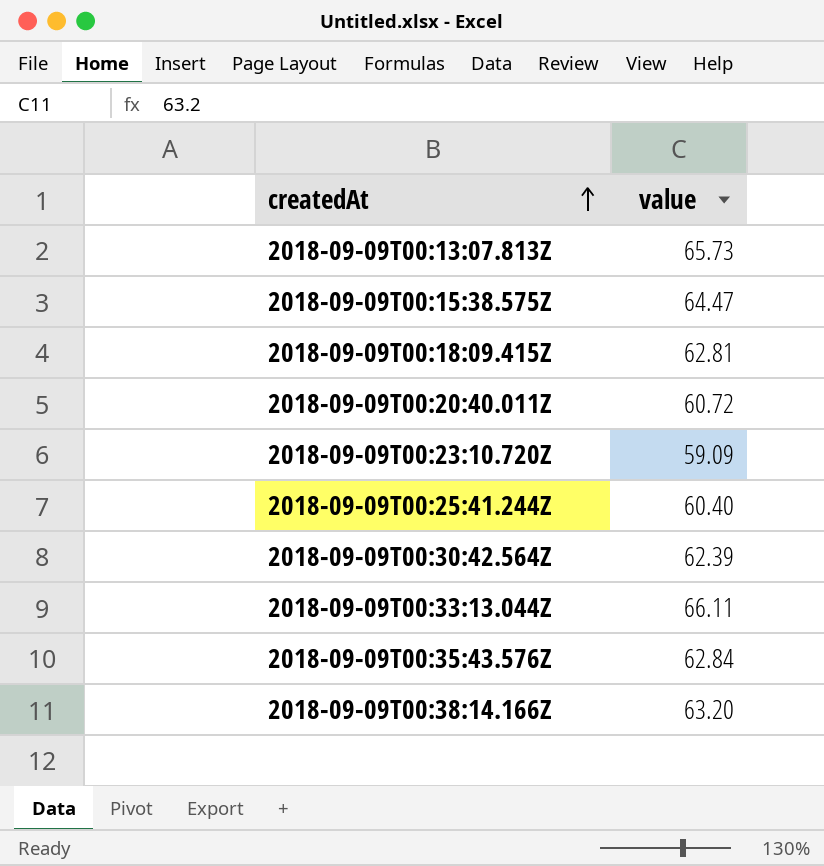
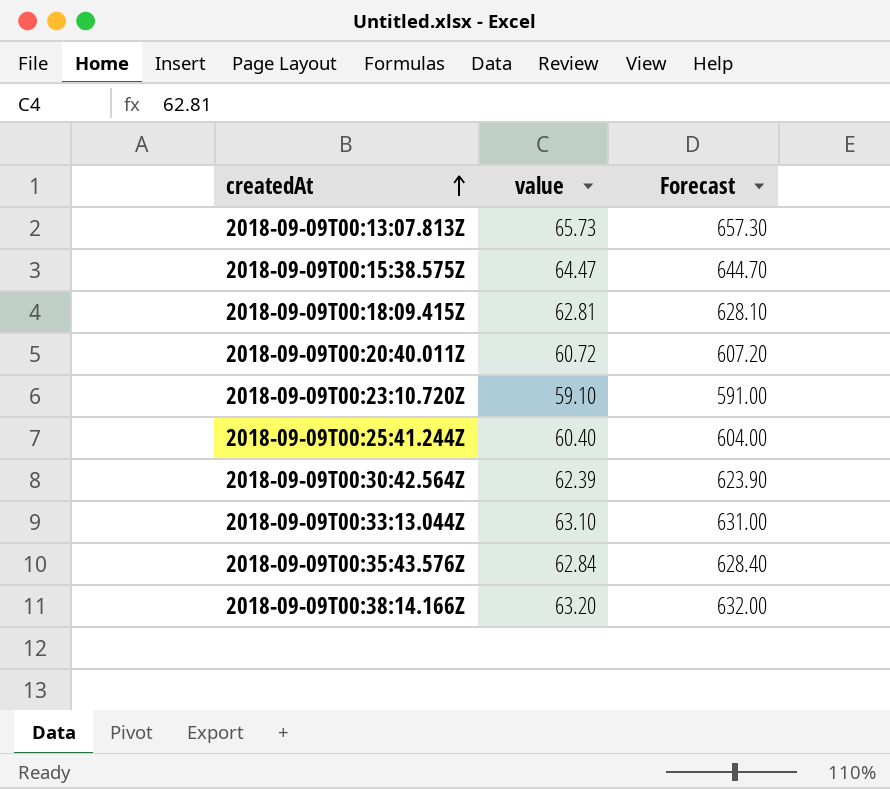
column Forecast | formula: none -> [value] * 10
2018-09-09T00:23:10.720Z | value: 59.09 -> 59.10
2018-09-09T00:33:13.044Z | value: 66.11 -> 63.10

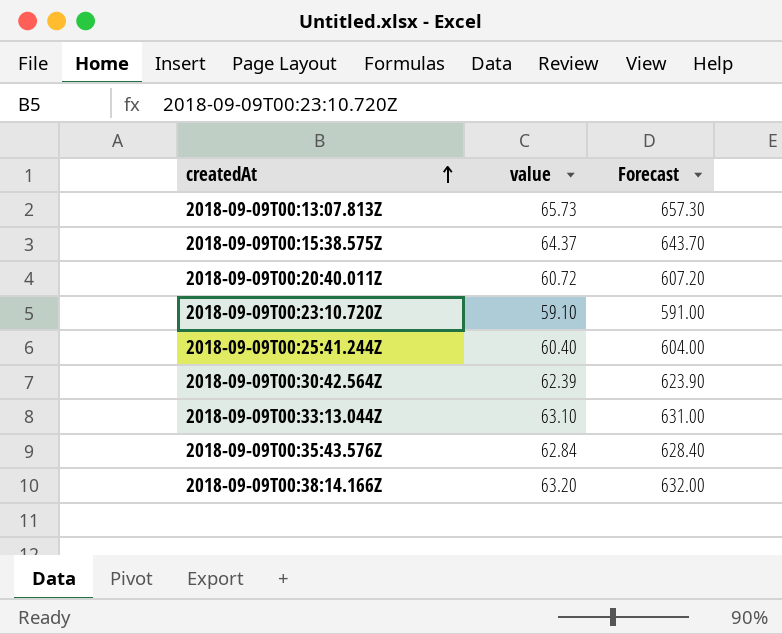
row 2018-09-09T00:18:09.415Z: 62.81 | 628.10 -> none
2018-09-09T00:15:38.575Z | value: 64.47 -> 64.37
2018-09-09T00:15:38.575Z | Forecast: 644.70 -> 643.70

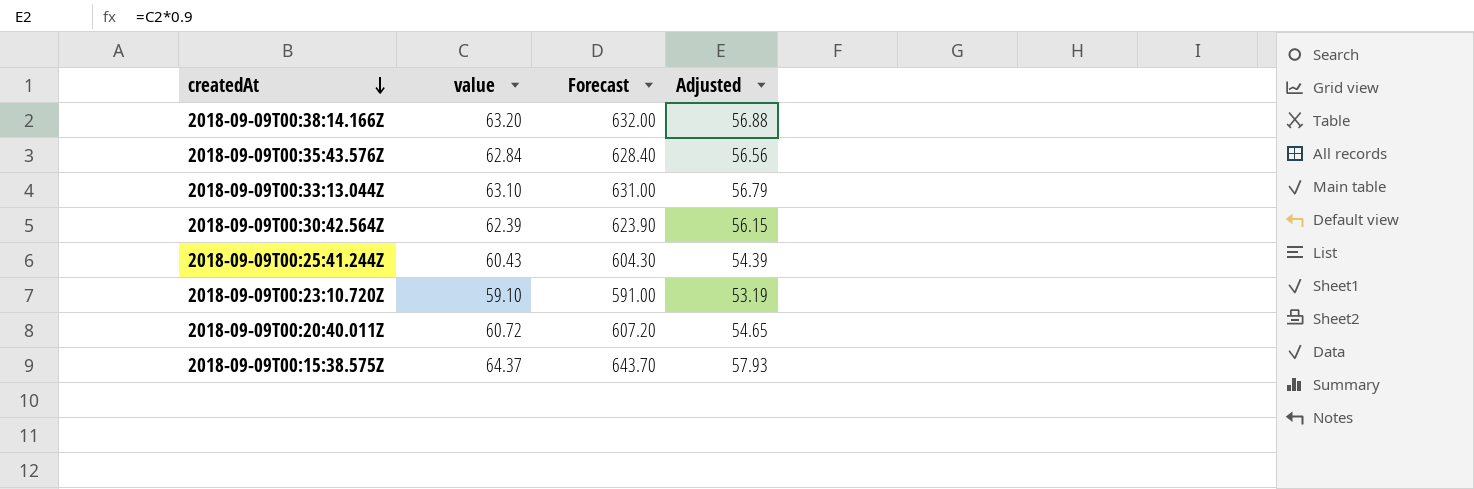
row order: createdAt ascending -> createdAt descending
column Adjusted | formula: none -> [value] * 0.9
row 2018-09-09T00:13:07.813Z: 65.73 | 657.30 -> none
2018-09-09T00:25:41.244Z | value: 60.40 -> 60.43
2018-09-09T00:25:41.244Z | Forecast: 604.00 -> 604.30

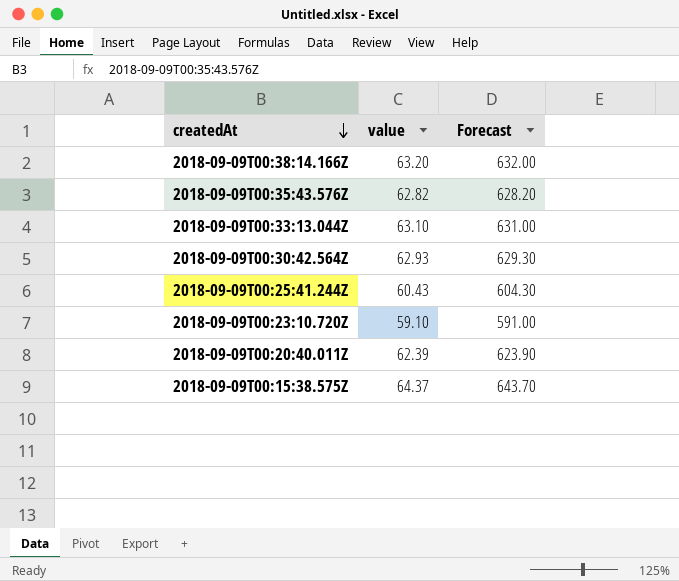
column Adjusted | formula: [value] * 0.9 -> none
2018-09-09T00:35:43.576Z | value: 62.84 -> 62.82
2018-09-09T00:35:43.576Z | Forecast: 628.40 -> 628.20
2018-09-09T00:30:42.564Z | value: 62.39 -> 62.93
2018-09-09T00:30:42.564Z | Forecast: 623.90 -> 629.30
2018-09-09T00:20:40.011Z | value: 60.72 -> 62.39
2018-09-09T00:20:40.011Z | Forecast: 607.20 -> 623.90

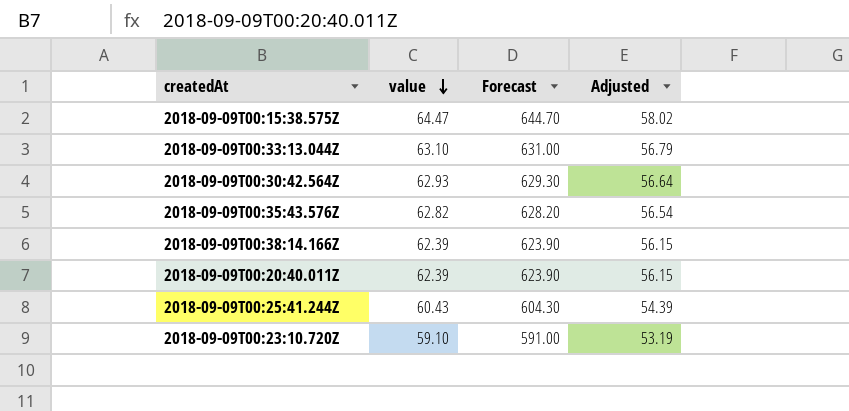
row order: createdAt descending -> value descending
column Adjusted | formula: none -> [value] * 0.9
2018-09-09T00:15:38.575Z | value: 64.37 -> 64.47
2018-09-09T00:15:38.575Z | Forecast: 643.70 -> 644.70
2018-09-09T00:38:14.166Z | value: 63.20 -> 62.39
2018-09-09T00:38:14.166Z | Forecast: 632.00 -> 623.90

